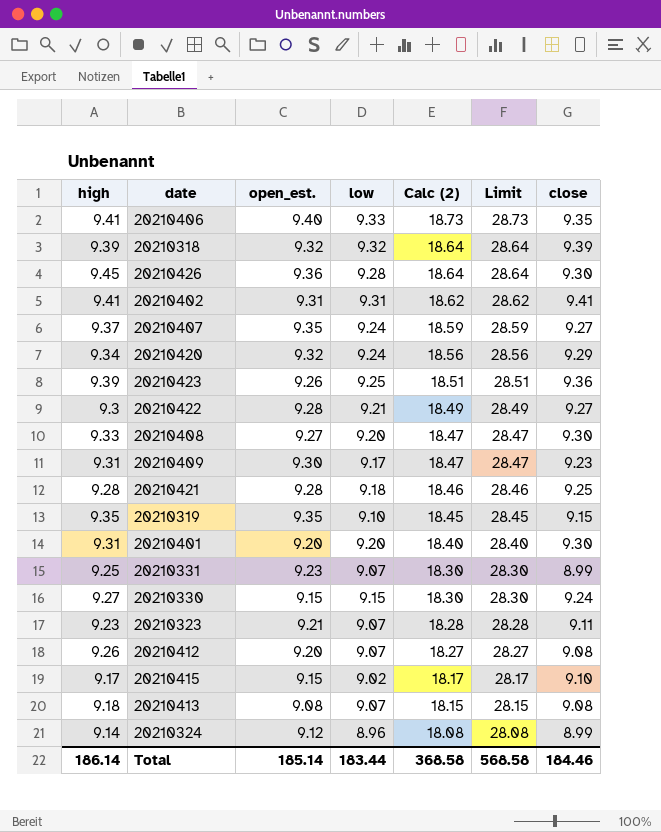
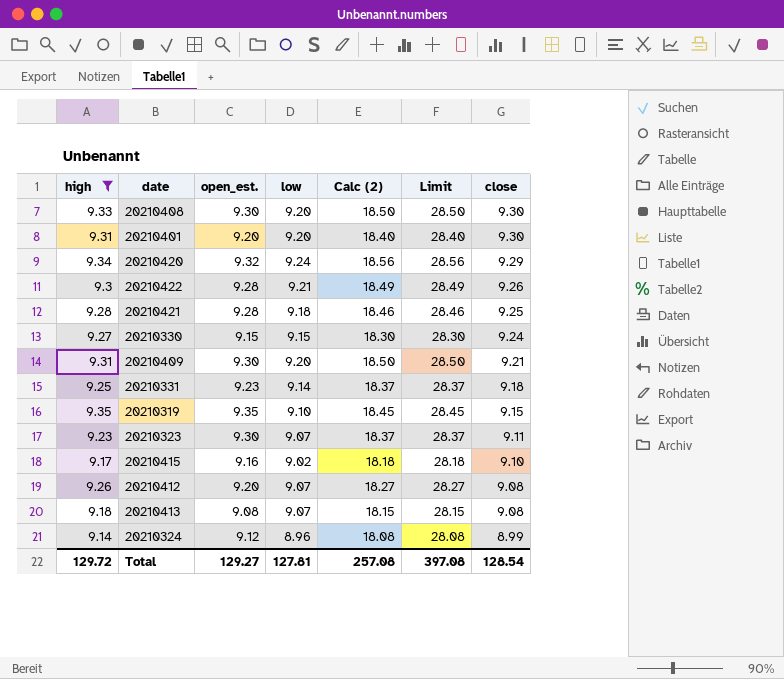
filter: none -> high <= 9.35
row order: Calc (2) descending -> close descending
20210408 | open_est.: 9.27 -> 9.30
20210408 | Calc (2): 18.47 -> 18.50
20210408 | Limit: 28.47 -> 28.50
20210422 | close: 9.27 -> 9.26
20210409 | low: 9.17 -> 9.20
20210409 | Calc (2): 18.47 -> 18.50
20210409 | Limit: 28.47 -> 28.50
20210409 | close: 9.23 -> 9.21
20210331 | low: 9.07 -> 9.14
20210331 | Calc (2): 18.30 -> 18.37
20210331 | Limit: 28.30 -> 28.37
20210331 | close: 8.99 -> 9.18
20210323 | open_est.: 9.21 -> 9.30
20210323 | Calc (2): 18.28 -> 18.37
20210323 | Limit: 28.28 -> 28.37
20210415 | open_est.: 9.15 -> 9.16
20210415 | Calc (2): 18.17 -> 18.18
20210415 | Limit: 28.17 -> 28.18
Total | high: 186.14 -> 129.72
Total | open_est.: 185.14 -> 129.27
Total | low: 183.44 -> 127.81
Total | Calc (2): 368.58 -> 257.08
Total | Limit: 568.58 -> 397.08
Total | close: 184.46 -> 128.54

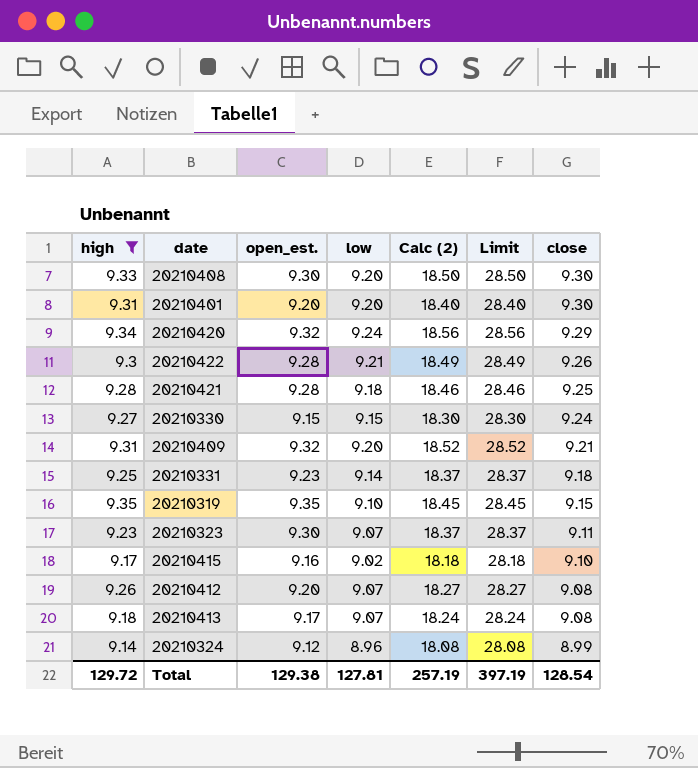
20210409 | open_est.: 9.30 -> 9.32
20210409 | Calc (2): 18.50 -> 18.52
20210409 | Limit: 28.50 -> 28.52
20210413 | open_est.: 9.08 -> 9.17
20210413 | Calc (2): 18.15 -> 18.24
20210413 | Limit: 28.15 -> 28.24
Total | open_est.: 129.27 -> 129.38
Total | Calc (2): 257.08 -> 257.19
Total | Limit: 397.08 -> 397.19

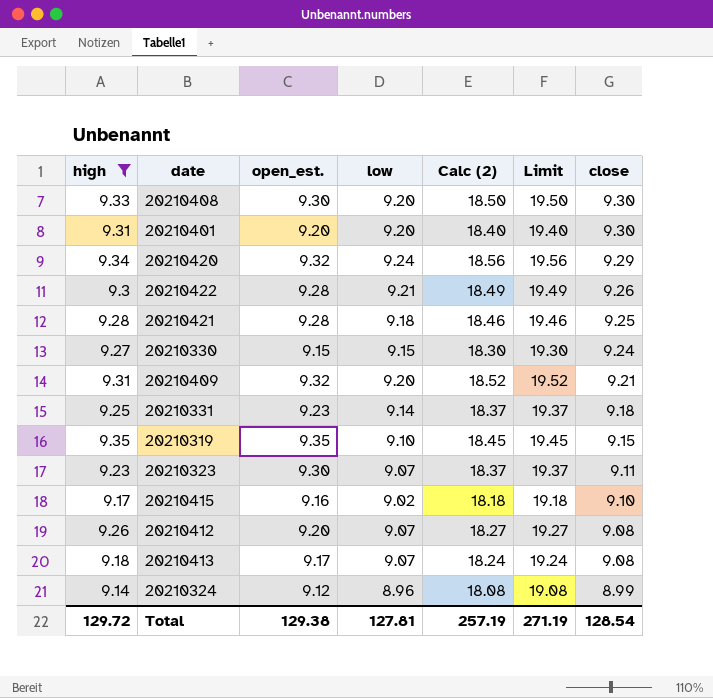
column Limit | formula: [Calc (2)] + 10 -> [Calc (2)] + 1
Total | Limit: 397.19 -> 271.19

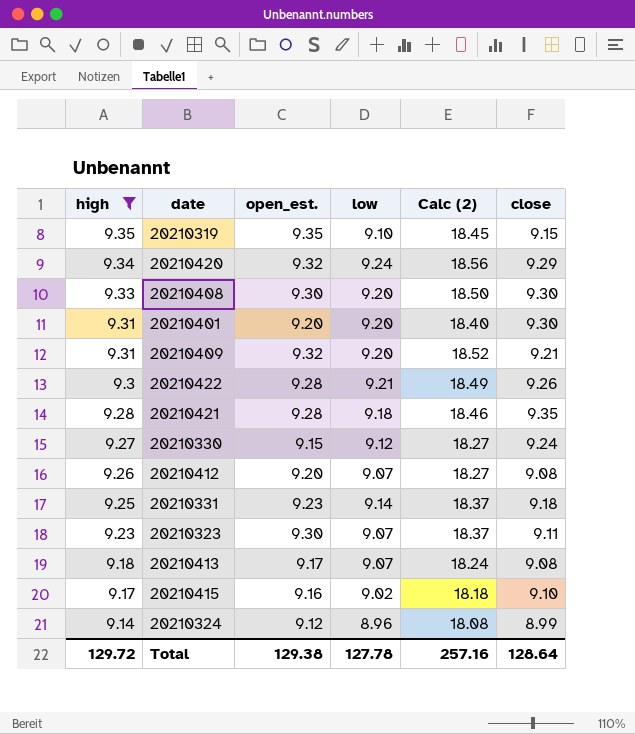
row order: close descending -> high descending
column Limit | formula: [Calc (2)] + 1 -> none
20210421 | close: 9.25 -> 9.35
20210330 | low: 9.15 -> 9.12
20210330 | Calc (2): 18.30 -> 18.27
Total | low: 127.81 -> 127.78
Total | Calc (2): 257.19 -> 257.16
Total | close: 128.54 -> 128.64

